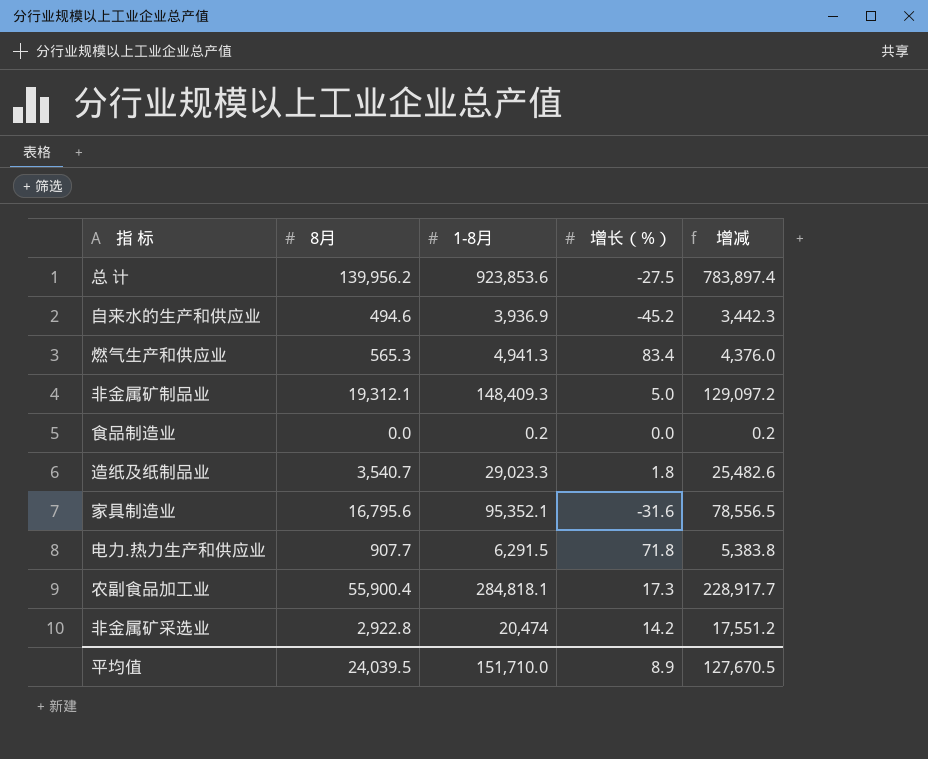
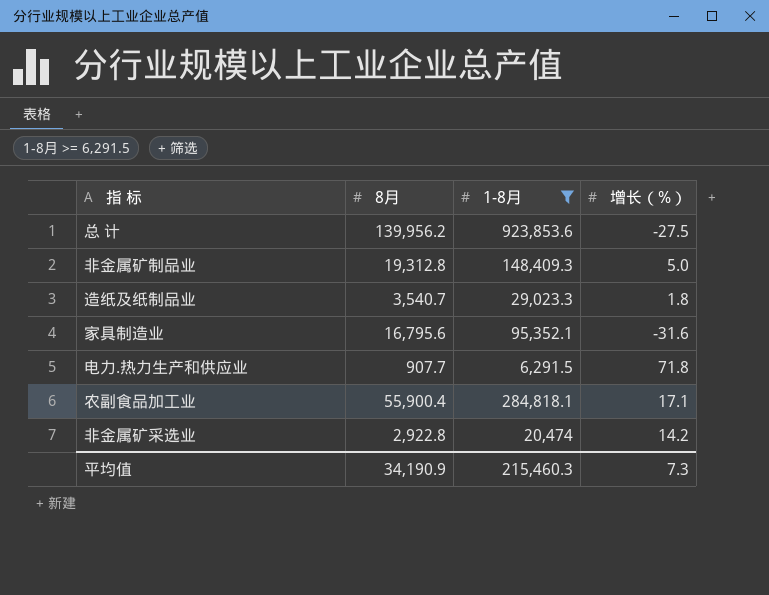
filter: none -> 1-8月 >= 6,291.5
column 增减 | formula: [1-8月] - [8月] -> none
非金属矿制品业 | 8月: 19,312.1 -> 19,312.8
农副食品加工业 | 增长（%）: 17.3 -> 17.1
平均值 | 8月: 24,039.5 -> 34,190.9
平均值 | 1-8月: 151,710.0 -> 215,460.3
平均值 | 增长（%）: 8.9 -> 7.3

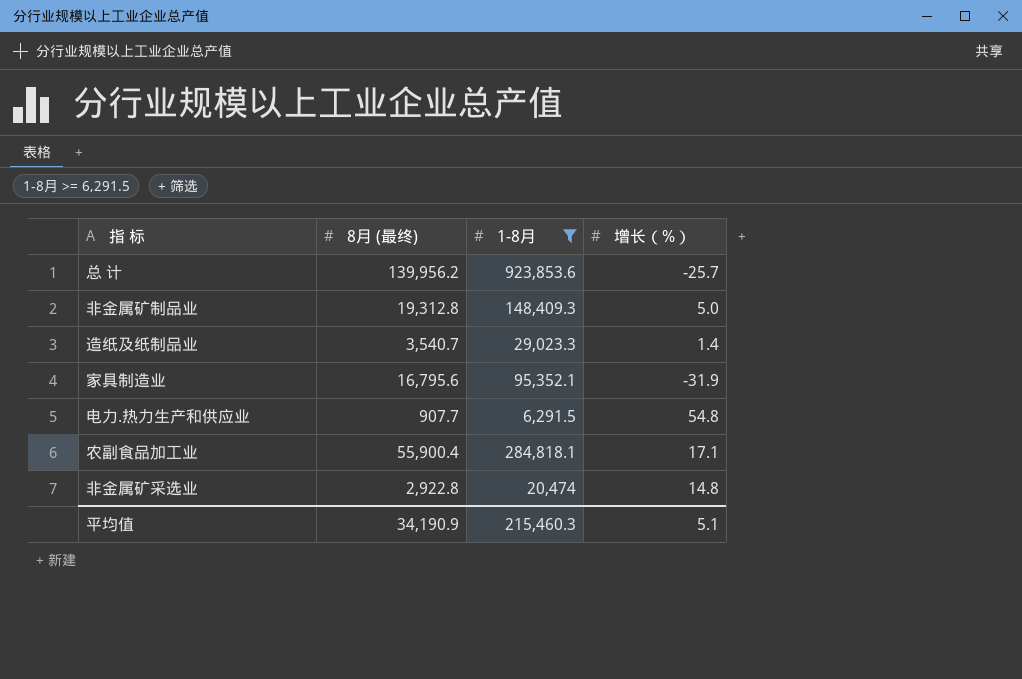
column name: 8月 -> 8月 (最终)
总 计 | 增长（%）: -27.5 -> -25.7
造纸及纸制品业 | 增长（%）: 1.8 -> 1.4
家具制造业 | 增长（%）: -31.6 -> -31.9
电力.热力生产和供应业 | 增长（%）: 71.8 -> 54.8
非金属矿采选业 | 增长（%）: 14.2 -> 14.8
平均值 | 增长（%）: 7.3 -> 5.1

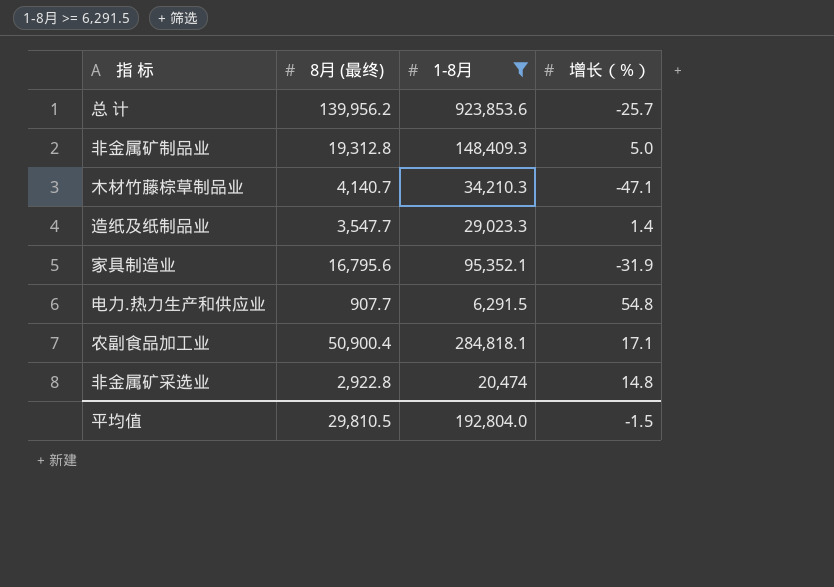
row 木材竹藤棕草制品业: none -> 4,140.7 | 34,210.3 | -47.1
造纸及纸制品业 | 8月 (最终): 3,540.7 -> 3,547.7
农副食品加工业 | 8月 (最终): 55,900.4 -> 50,900.4
平均值 | 8月 (最终): 34,190.9 -> 29,810.5
平均值 | 1-8月: 215,460.3 -> 192,804.0
平均值 | 增长（%）: 5.1 -> -1.5

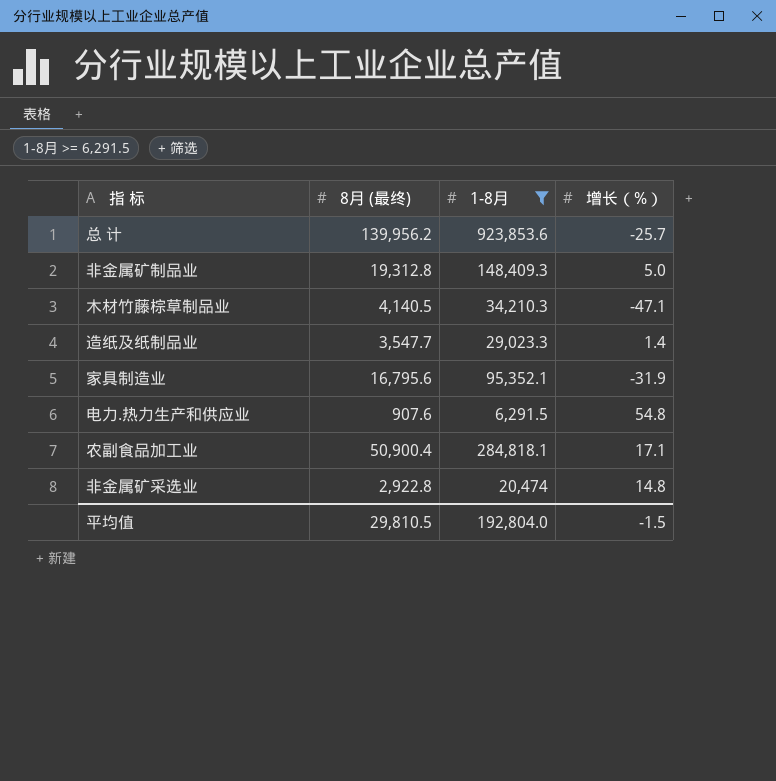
木材竹藤棕草制品业 | 8月 (最终): 4,140.7 -> 4,140.5
电力.热力生产和供应业 | 8月 (最终): 907.7 -> 907.6

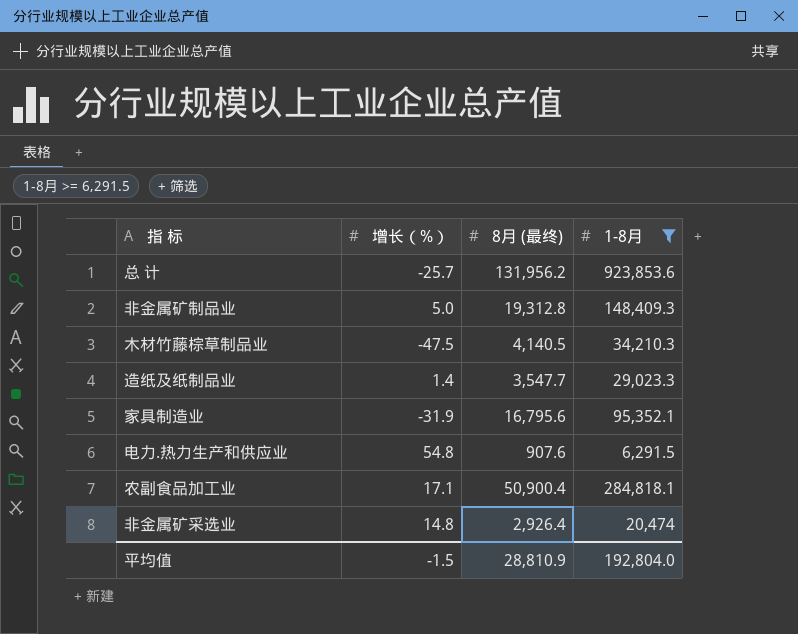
column 增长（%） | position: 4 -> 2
总 计 | 8月 (最终): 139,956.2 -> 131,956.2
木材竹藤棕草制品业 | 增长（%）: -47.1 -> -47.5
非金属矿采选业 | 8月 (最终): 2,922.8 -> 2,926.4
平均值 | 8月 (最终): 29,810.5 -> 28,810.9

